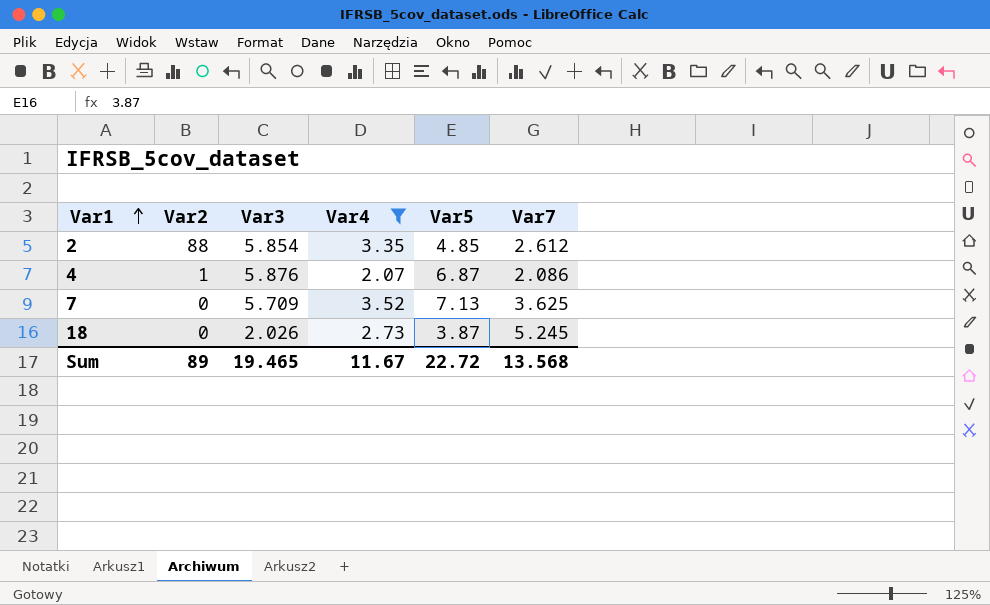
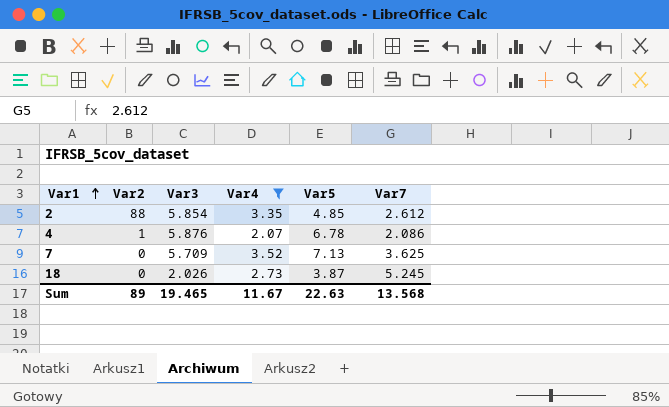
4 | Var5: 6.87 -> 6.78
Sum | Var5: 22.72 -> 22.63

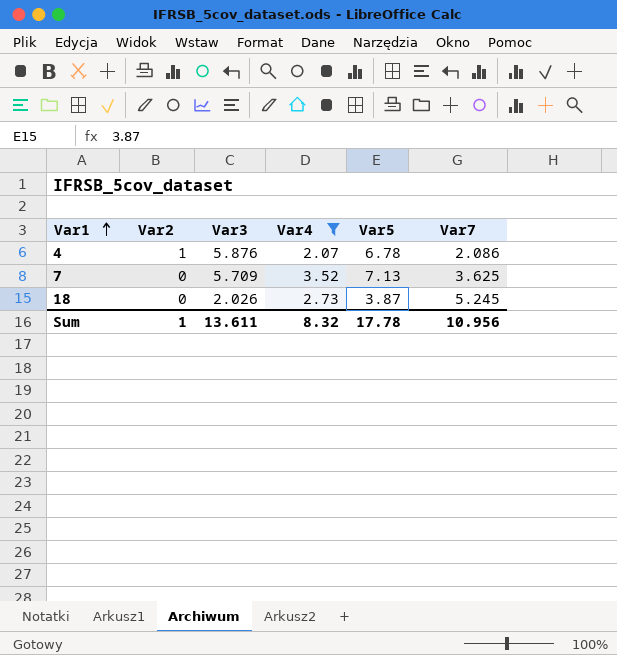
row 2: 88 | 5.854 | 3.35 | 4.85 | 2.612 -> none
Sum | Var2: 89 -> 1
Sum | Var3: 19.465 -> 13.611
Sum | Var4: 11.67 -> 8.32
Sum | Var5: 22.63 -> 17.78
Sum | Var7: 13.568 -> 10.956

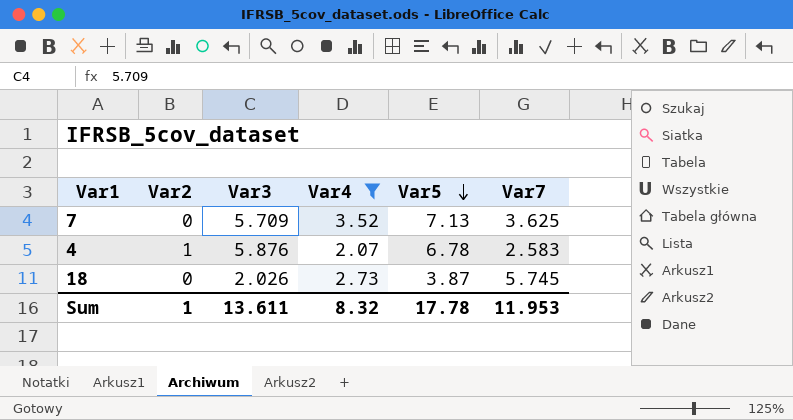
row order: Var1 ascending -> Var5 descending
4 | Var7: 2.086 -> 2.583
18 | Var7: 5.245 -> 5.745
Sum | Var7: 10.956 -> 11.953

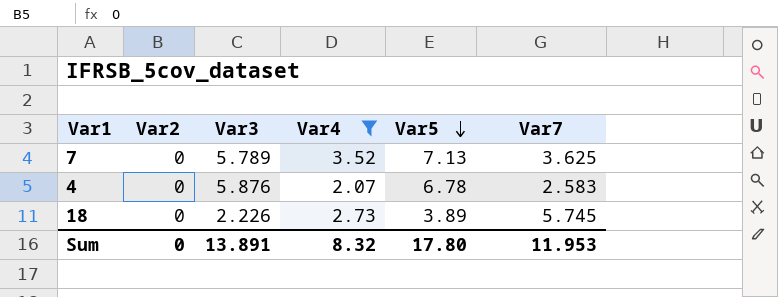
7 | Var3: 5.709 -> 5.789
4 | Var2: 1 -> 0
18 | Var3: 2.026 -> 2.226
18 | Var5: 3.87 -> 3.89
Sum | Var2: 1 -> 0
Sum | Var3: 13.611 -> 13.891
Sum | Var5: 17.78 -> 17.80

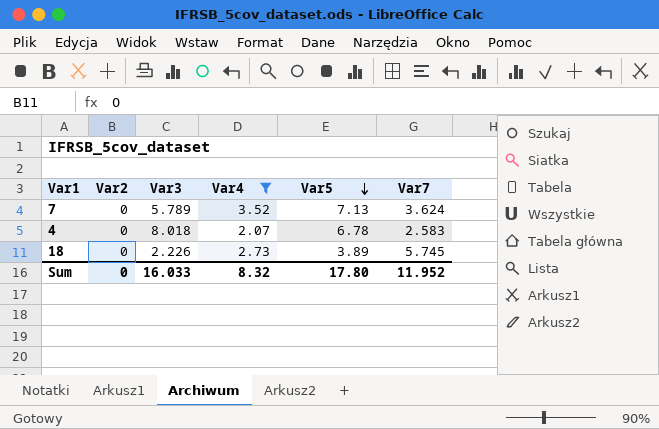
7 | Var7: 3.625 -> 3.624
4 | Var3: 5.876 -> 8.018
Sum | Var3: 13.891 -> 16.033
Sum | Var7: 11.953 -> 11.952

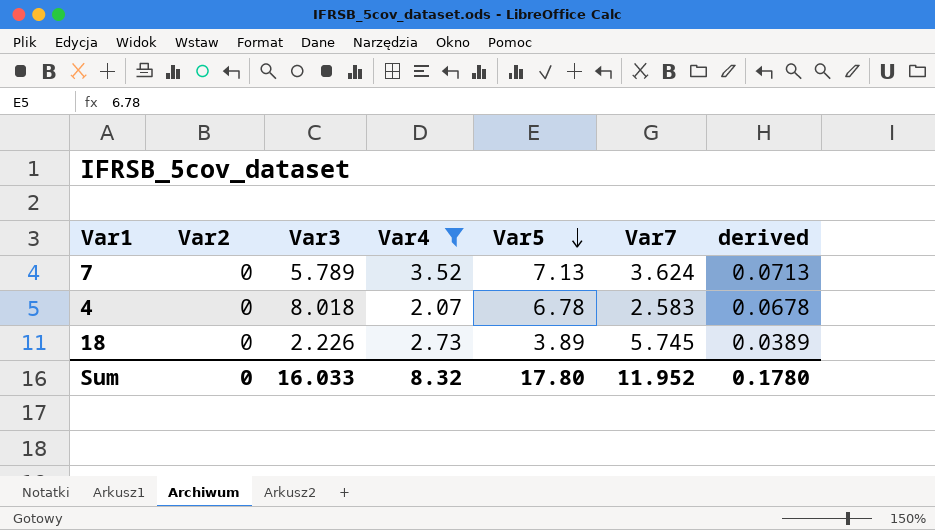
column derived | formula: none -> [Var5] * 0.01

